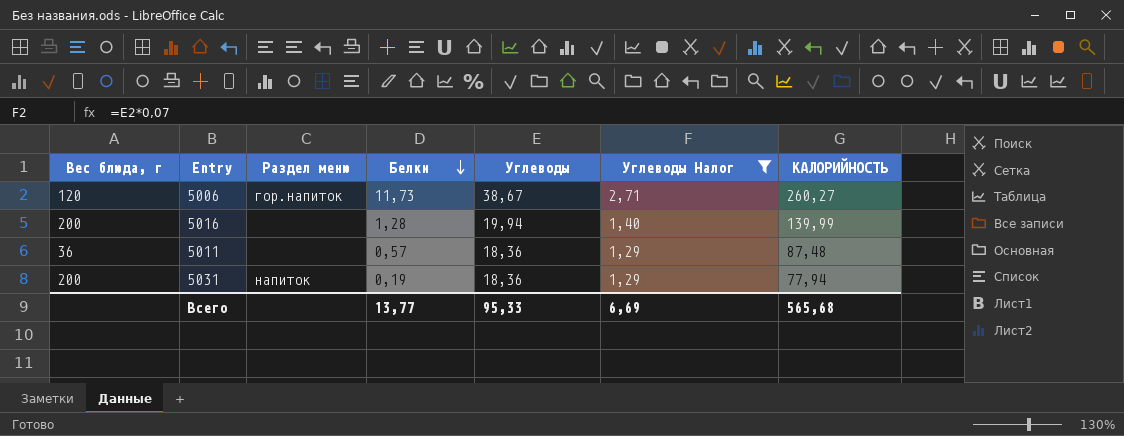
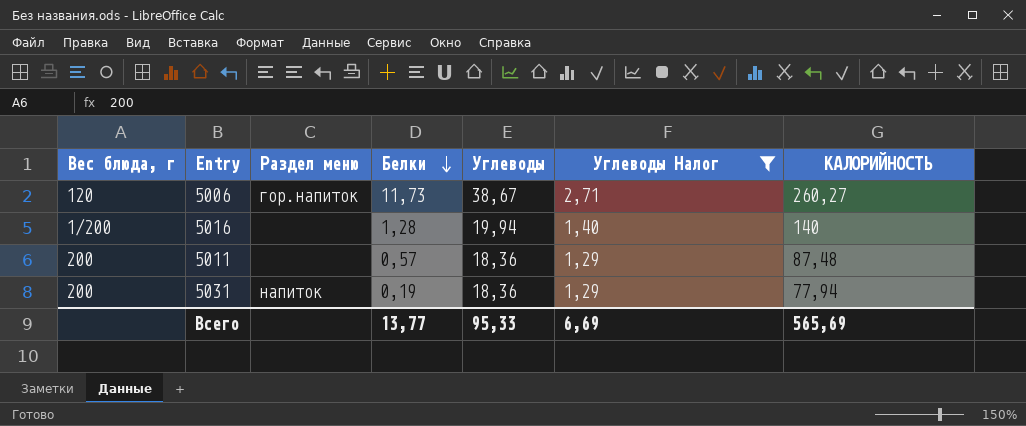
5016 | Вес блюда, г: 200 -> 1/200
5016 | КАЛОРИЙНОСТЬ: 139,99 -> 140
5011 | Вес блюда, г: 36 -> 200
Всего | КАЛОРИЙНОСТЬ: 565,68 -> 565,69

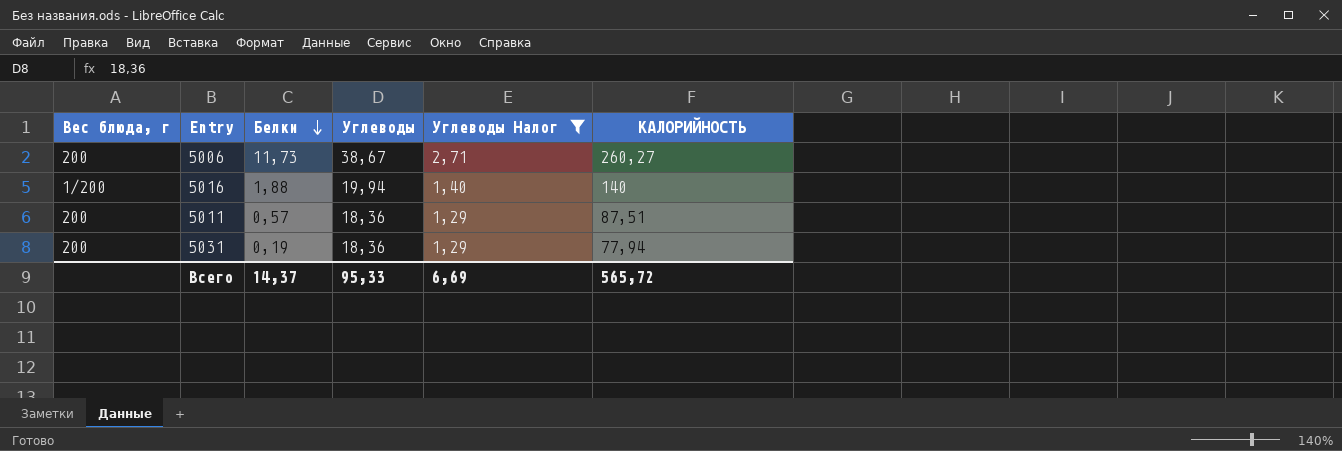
column Раздел меню | position: 3 -> none
5006 | Вес блюда, г: 120 -> 200
5016 | Белки: 1,28 -> 1,88
5011 | КАЛОРИЙНОСТЬ: 87,48 -> 87,51
Всего | Белки: 13,77 -> 14,37
Всего | КАЛОРИЙНОСТЬ: 565,69 -> 565,72

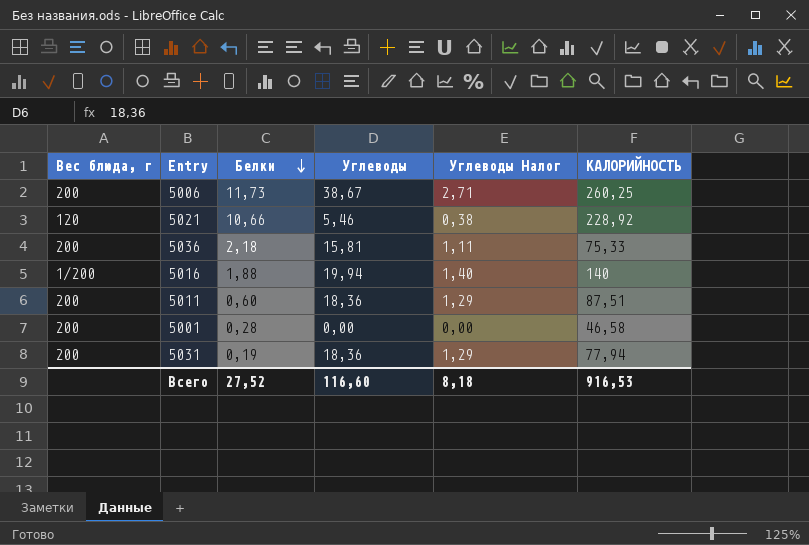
filter: Углеводы Налог >= 1,29 -> none
5006 | КАЛОРИЙНОСТЬ: 260,27 -> 260,25
5011 | Белки: 0,57 -> 0,60
Всего | Белки: 14,37 -> 27,52
Всего | Углеводы: 95,33 -> 116,60
Всего | Углеводы Налог: 6,69 -> 8,18
Всего | КАЛОРИЙНОСТЬ: 565,72 -> 916,53

